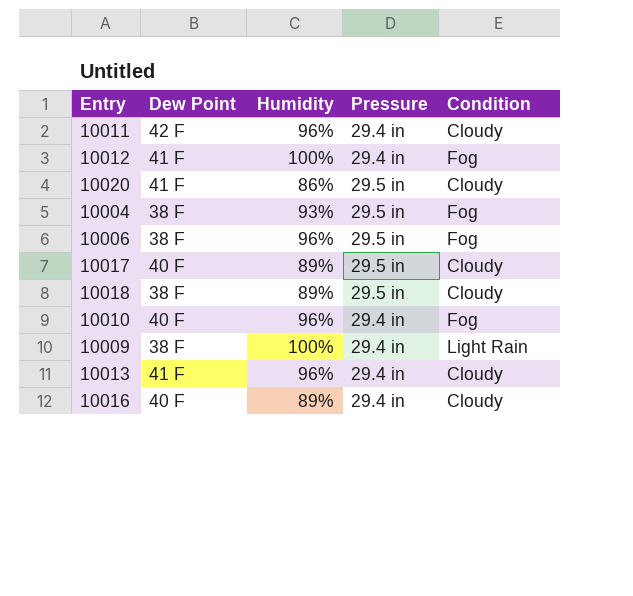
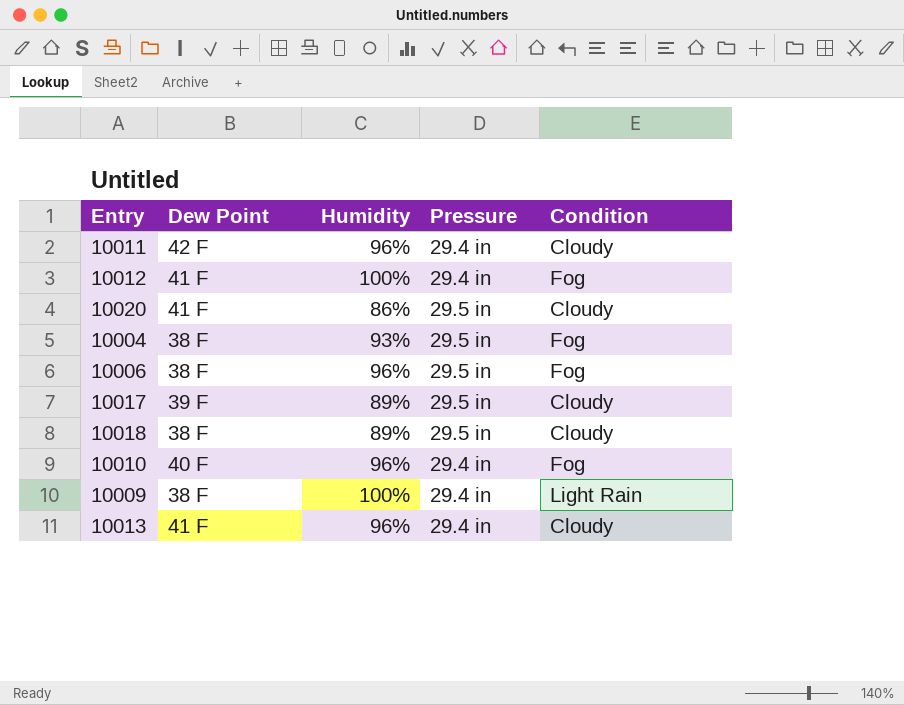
row 10016: 40 F | 89% | 29.4 in | Cloudy -> none
10017 | Dew Point: 40 F -> 39 F

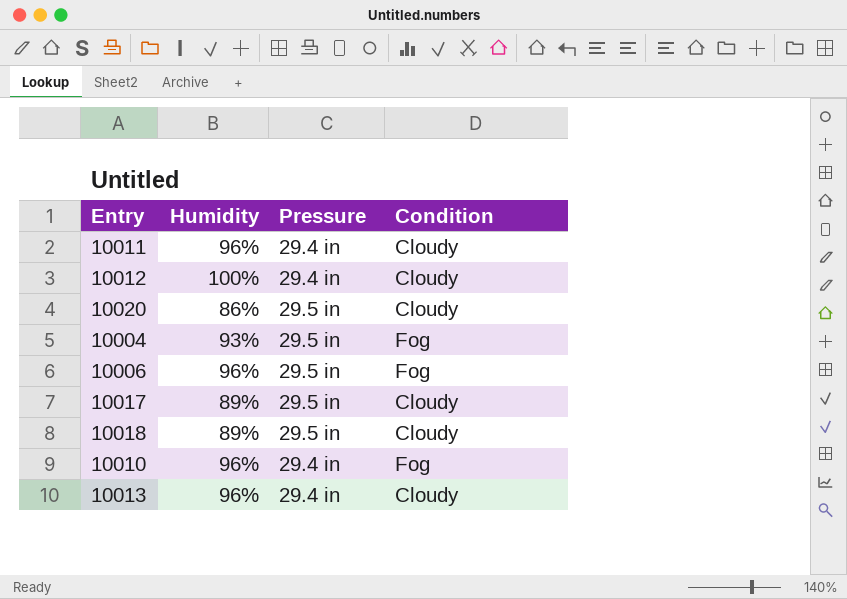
column Dew Point | position: 2 -> none
row 10009: 38 F | 100% | 29.4 in | Light Rain -> none
10012 | Condition: Fog -> Cloudy

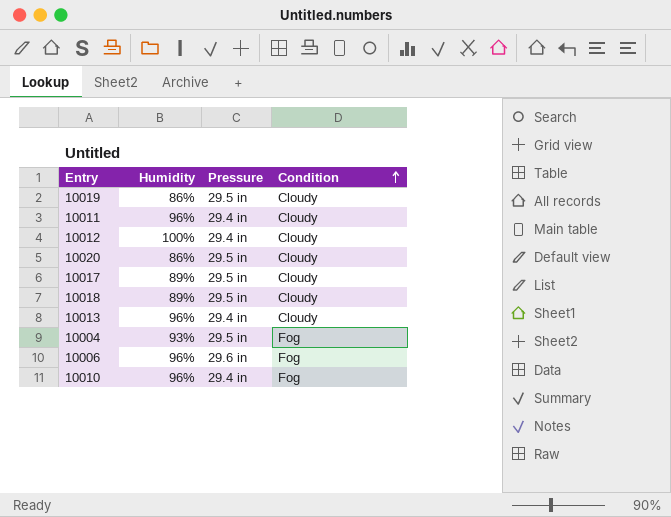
row order: none -> Condition ascending
row 10019: none -> 86% | 29.5 in | Cloudy
10006 | Pressure: 29.5 in -> 29.6 in

